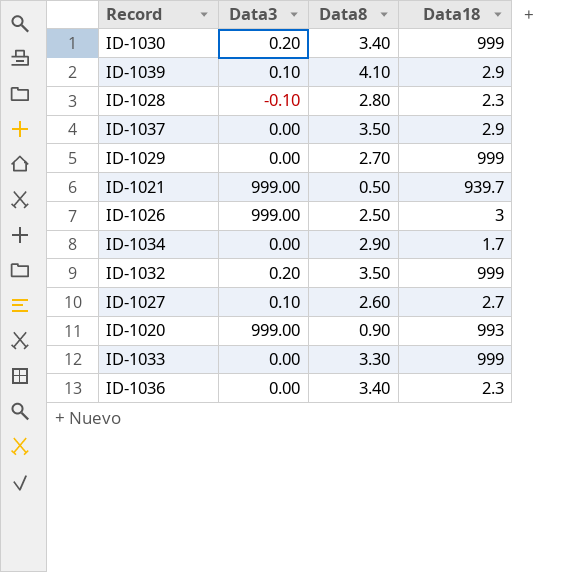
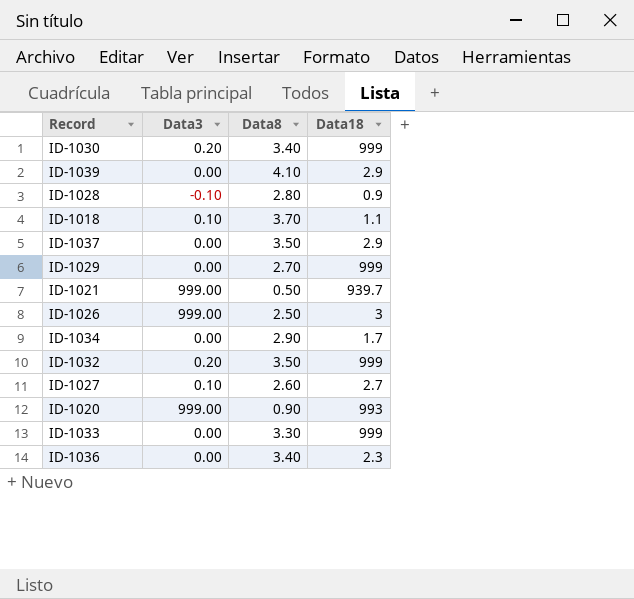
ID-1039 | Data3: 0.10 -> 0.00
ID-1028 | Data18: 2.3 -> 0.9
row ID-1018: none -> 0.10 | 3.70 | 1.1

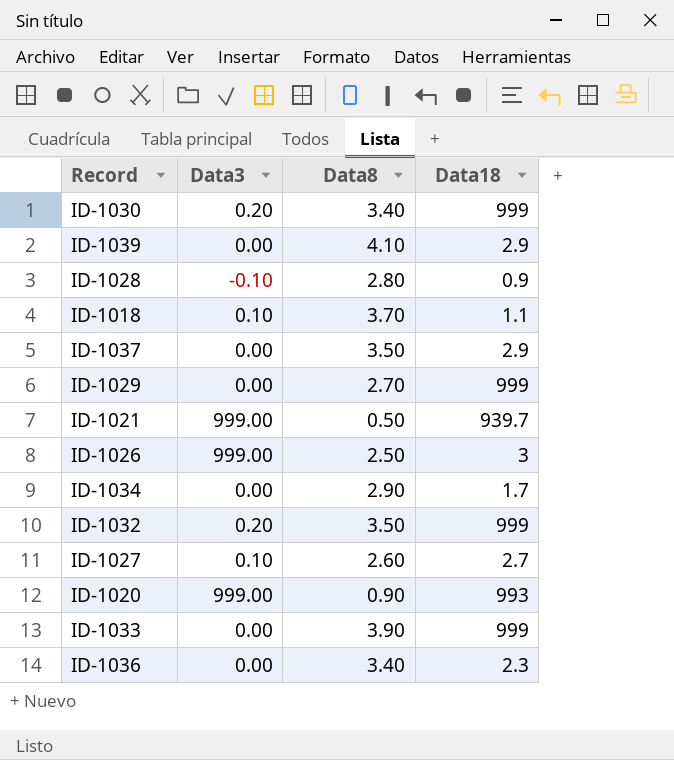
ID-1033 | Data8: 3.30 -> 3.90

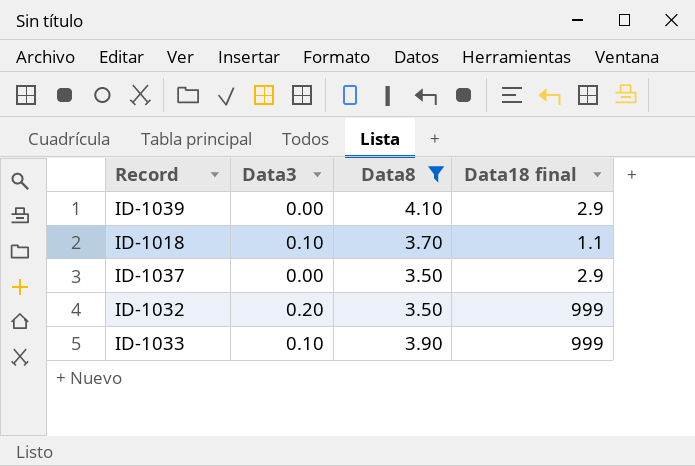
filter: none -> Data8 >= 3.50
column name: Data18 -> Data18 final
ID-1033 | Data3: 0.00 -> 0.10

